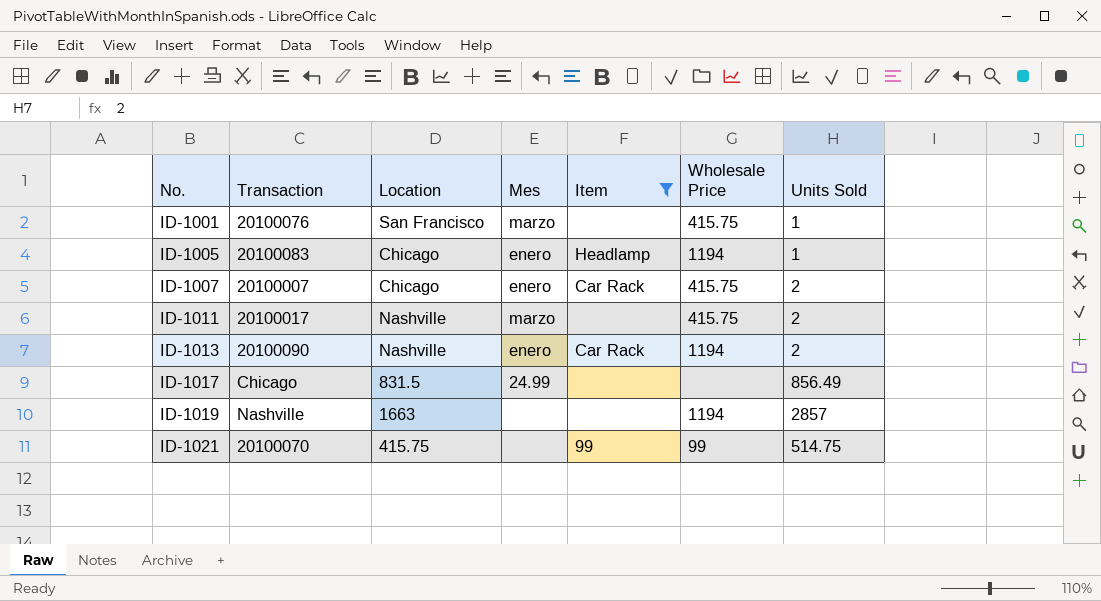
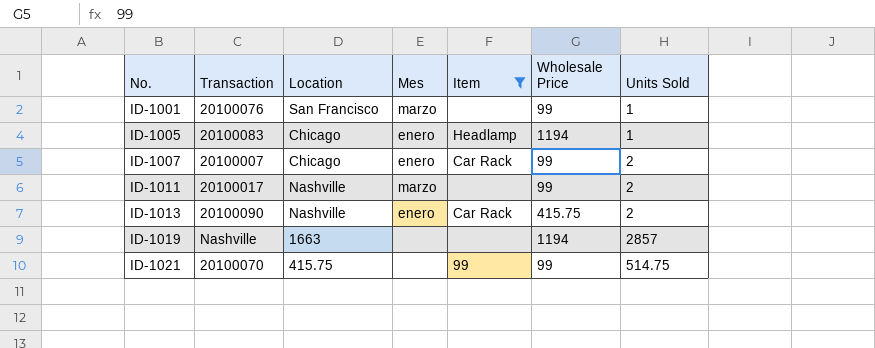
row ID-1017: Chicago | 831.5 | 24.99 | none | none | 856.49 -> none
ID-1001 | Wholesale Price: 415.75 -> 99
ID-1007 | Wholesale Price: 415.75 -> 99
ID-1011 | Wholesale Price: 415.75 -> 99
ID-1013 | Wholesale Price: 1194 -> 415.75

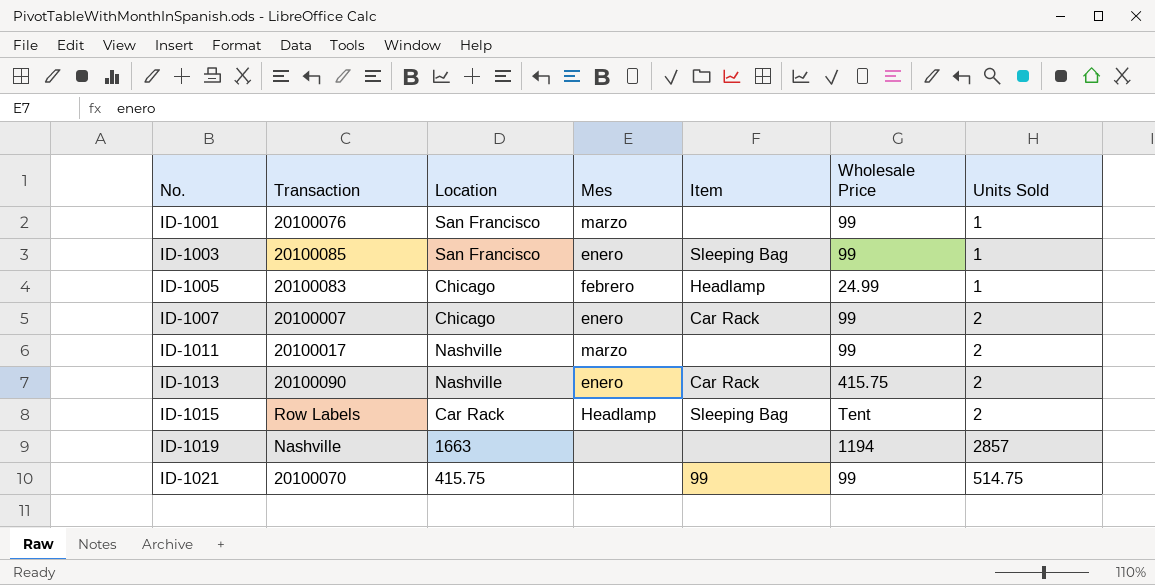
filter: Item != Sleeping Bag -> none
ID-1005 | Mes: enero -> febrero
ID-1005 | Wholesale Price: 1194 -> 24.99

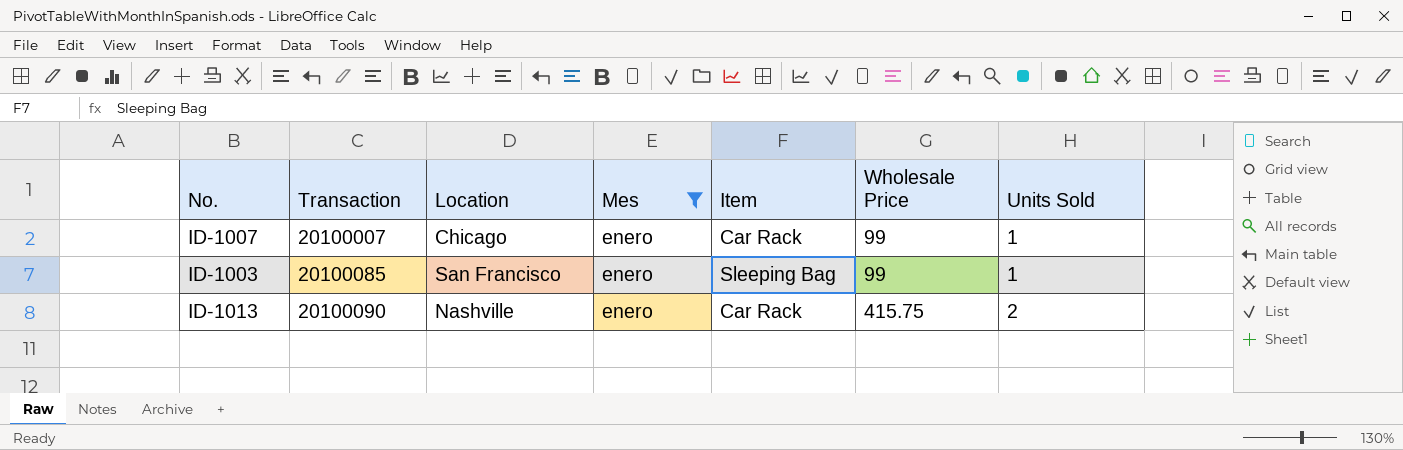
filter: none -> Mes = enero
row order: No. ascending -> Transaction ascending
ID-1007 | Units Sold: 2 -> 1

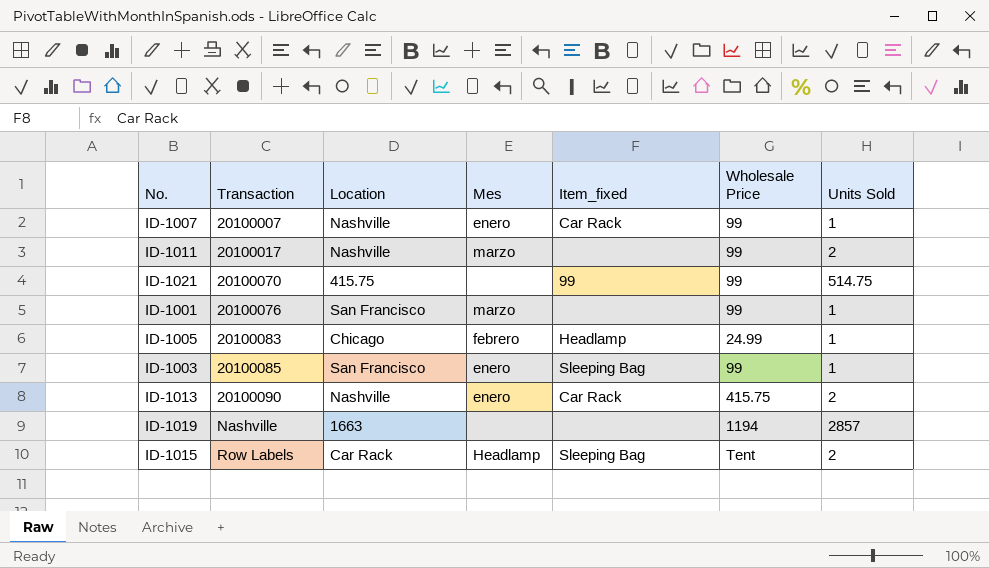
filter: Mes = enero -> none
column name: Item -> Item_fixed
ID-1007 | Location: Chicago -> Nashville

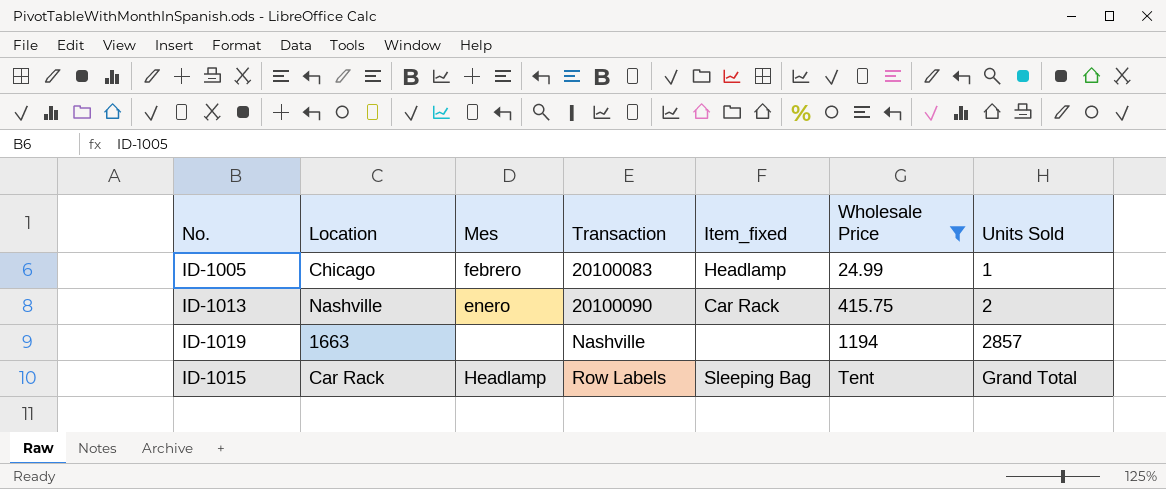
filter: none -> Wholesale Price != 99
column Transaction | position: 2 -> 4
ID-1015 | Units Sold: 2 -> Grand Total

